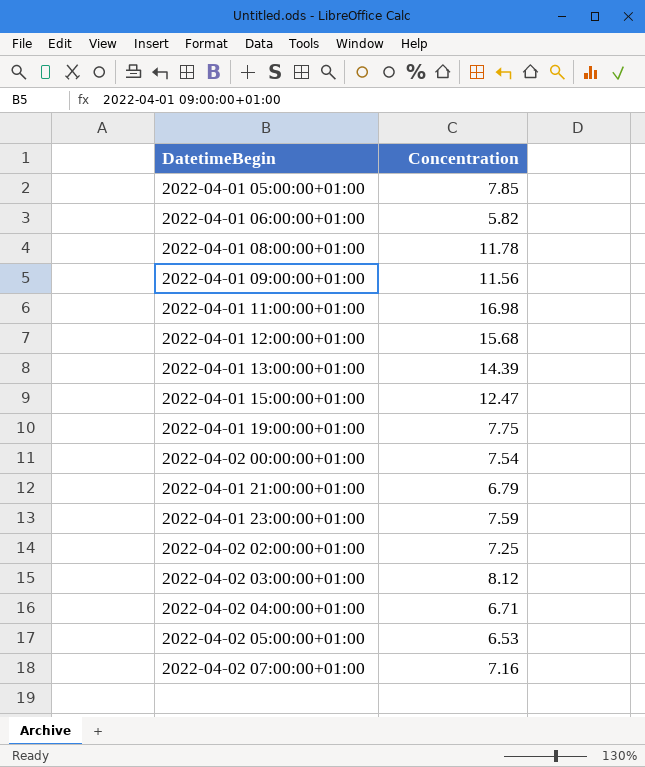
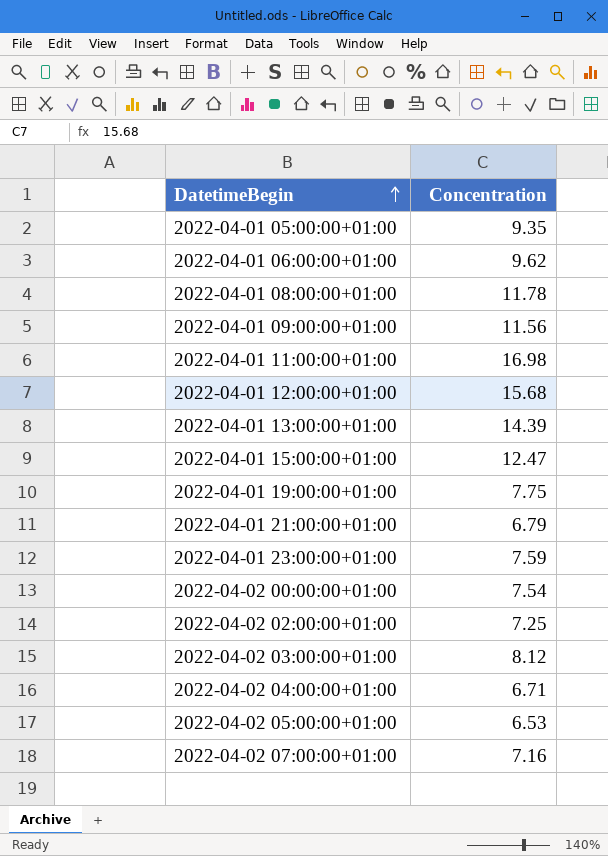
row order: none -> DatetimeBegin ascending
2022-04-01 05:00:00+01:00 | Concentration: 7.85 -> 9.35
2022-04-01 06:00:00+01:00 | Concentration: 5.82 -> 9.62

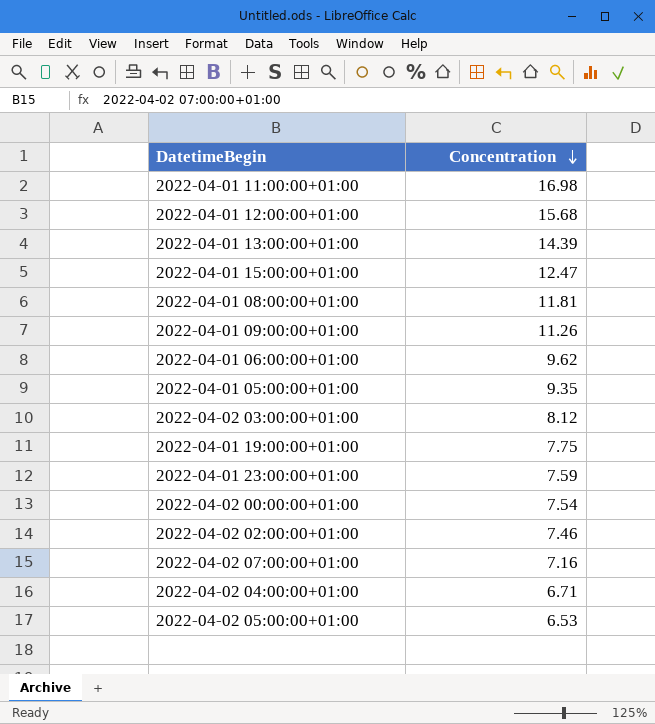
row order: DatetimeBegin ascending -> Concentration descending
row 2022-04-01 21:00:00+01:00: 6.79 -> none
2022-04-01 08:00:00+01:00 | Concentration: 11.78 -> 11.81
2022-04-01 09:00:00+01:00 | Concentration: 11.56 -> 11.26
2022-04-02 02:00:00+01:00 | Concentration: 7.25 -> 7.46

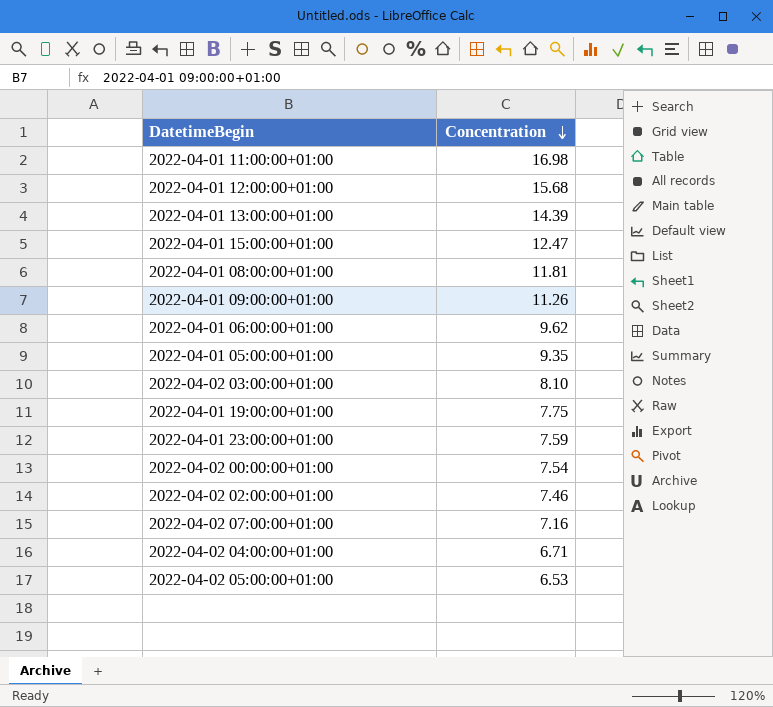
2022-04-02 03:00:00+01:00 | Concentration: 8.12 -> 8.10

